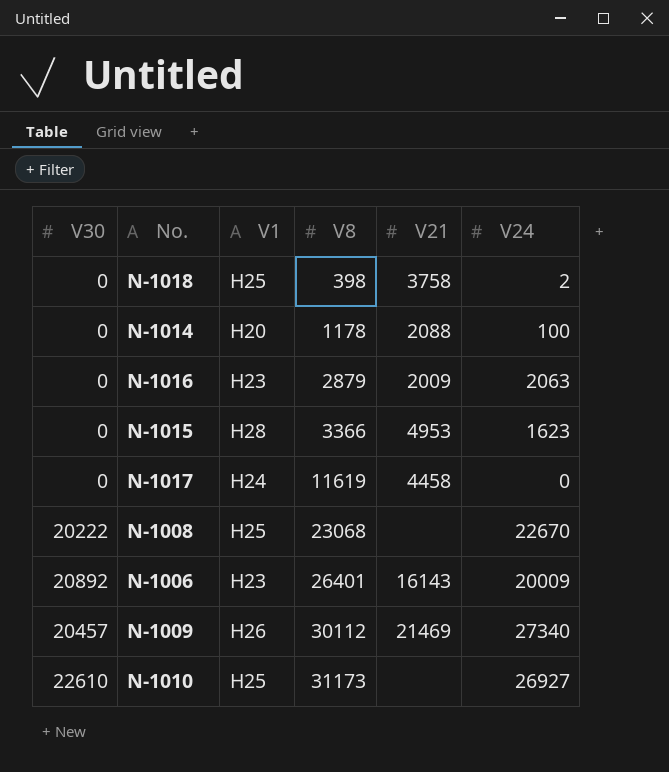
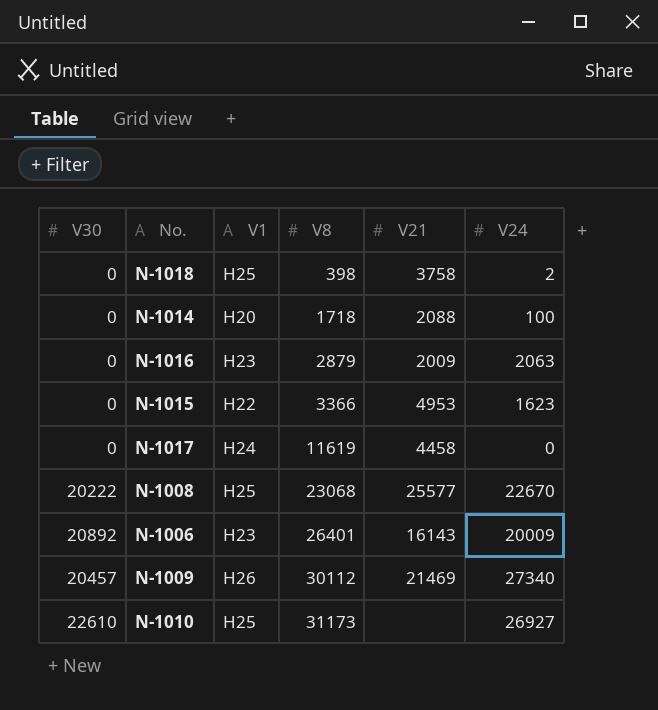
N-1014 | V8: 1178 -> 1718
N-1015 | V1: H28 -> H22
N-1008 | V21: none -> 25577

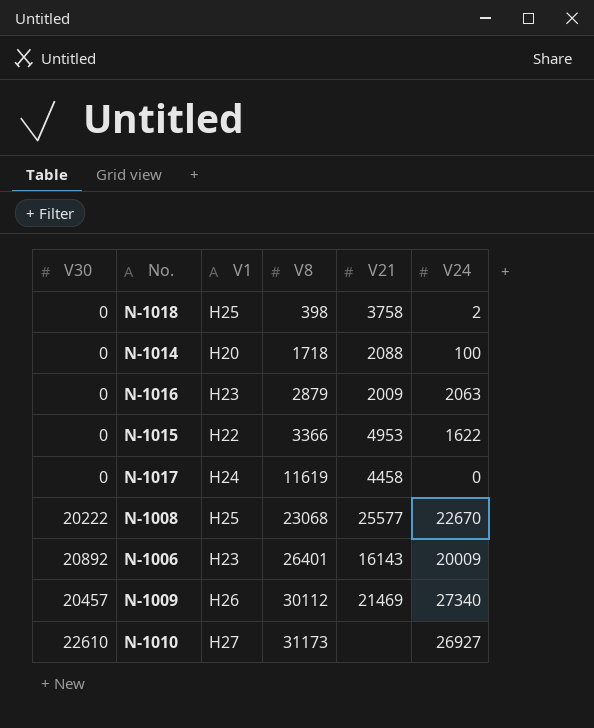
N-1015 | V24: 1623 -> 1622
N-1010 | V1: H25 -> H27

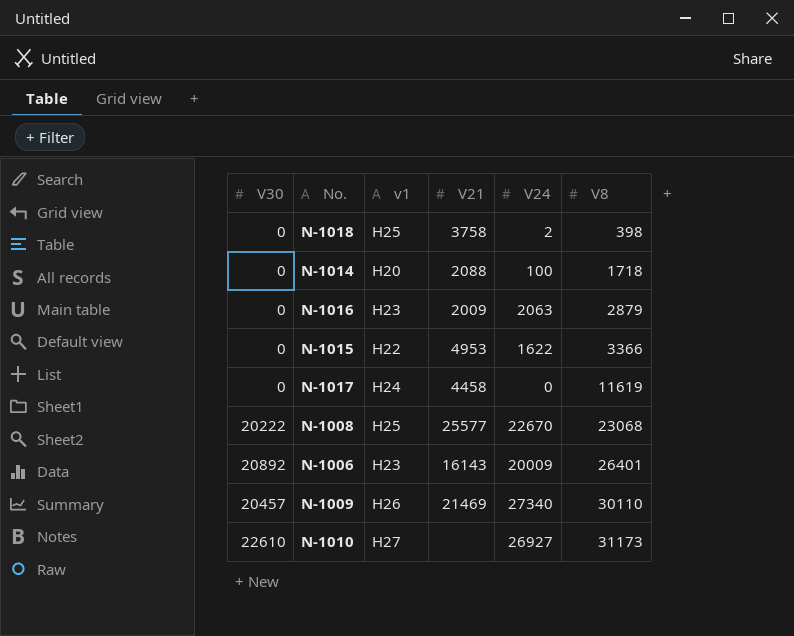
column name: V1 -> v1
column V8 | position: 4 -> 6
N-1009 | V8: 30112 -> 30110

